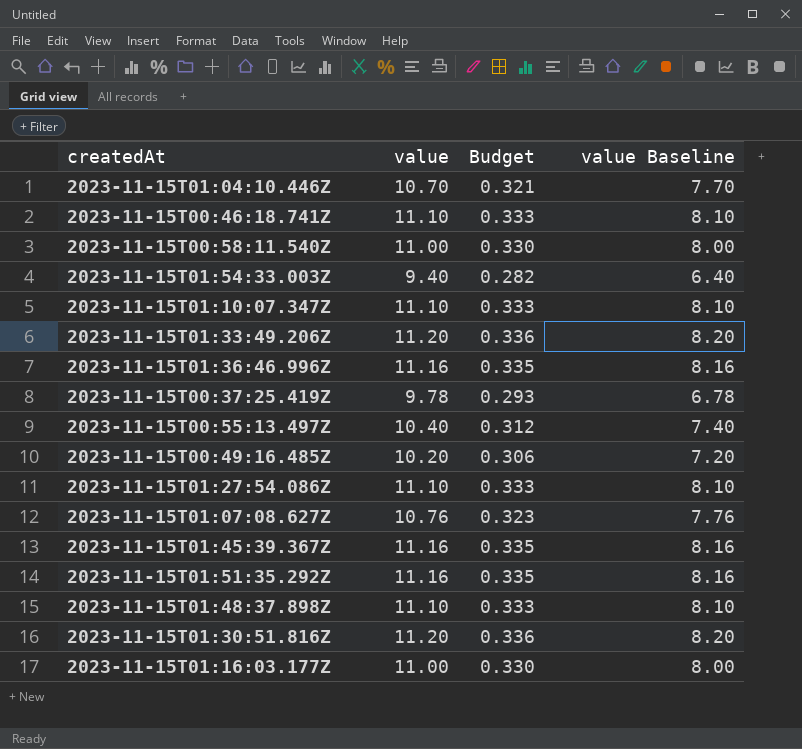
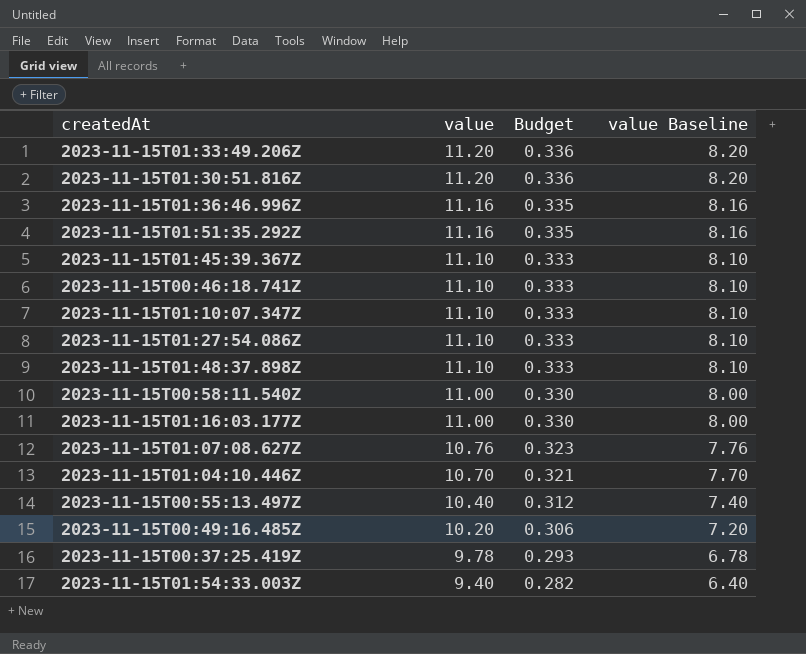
row order: none -> value descending
2023-11-15T01:45:39.367Z | value: 11.16 -> 11.10
2023-11-15T01:45:39.367Z | Budget: 0.335 -> 0.333
2023-11-15T01:45:39.367Z | value Baseline: 8.16 -> 8.10

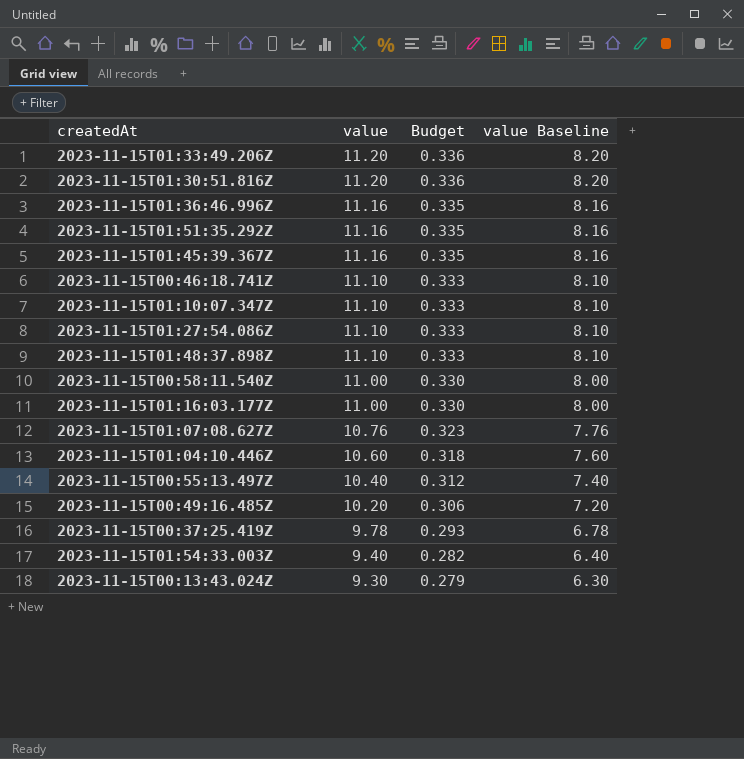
2023-11-15T01:45:39.367Z | value: 11.10 -> 11.16
2023-11-15T01:45:39.367Z | Budget: 0.333 -> 0.335
2023-11-15T01:45:39.367Z | value Baseline: 8.10 -> 8.16
2023-11-15T01:04:10.446Z | value: 10.70 -> 10.60
2023-11-15T01:04:10.446Z | Budget: 0.321 -> 0.318
2023-11-15T01:04:10.446Z | value Baseline: 7.70 -> 7.60
row 2023-11-15T00:13:43.024Z: none -> 9.30 | 0.279 | 6.30

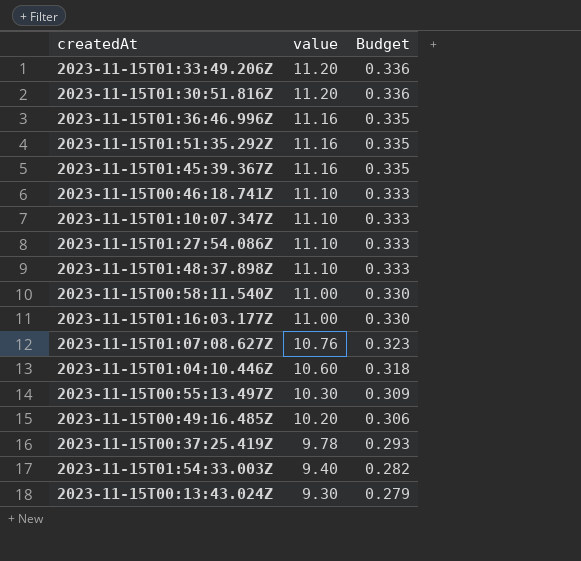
column value Baseline | formula: [value] - 3 -> none
2023-11-15T00:55:13.497Z | value: 10.40 -> 10.30
2023-11-15T00:55:13.497Z | Budget: 0.312 -> 0.309

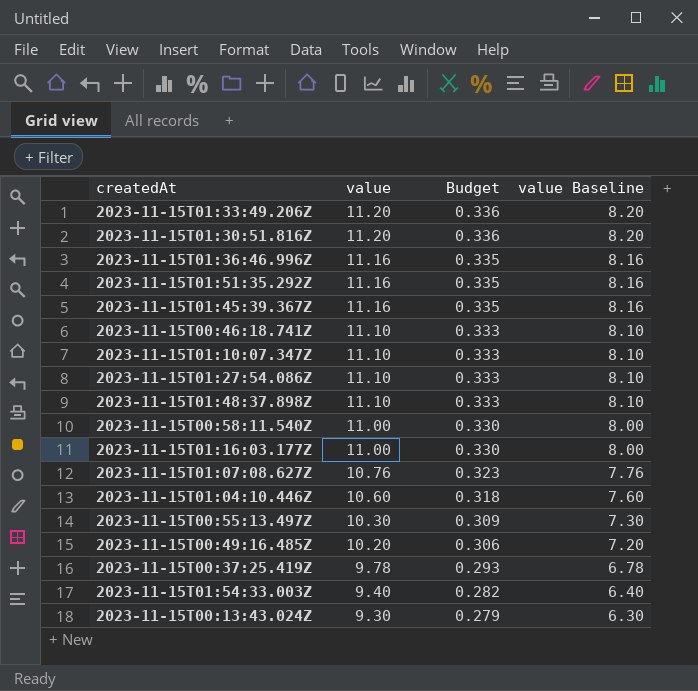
column value Baseline | formula: none -> [value] - 3

